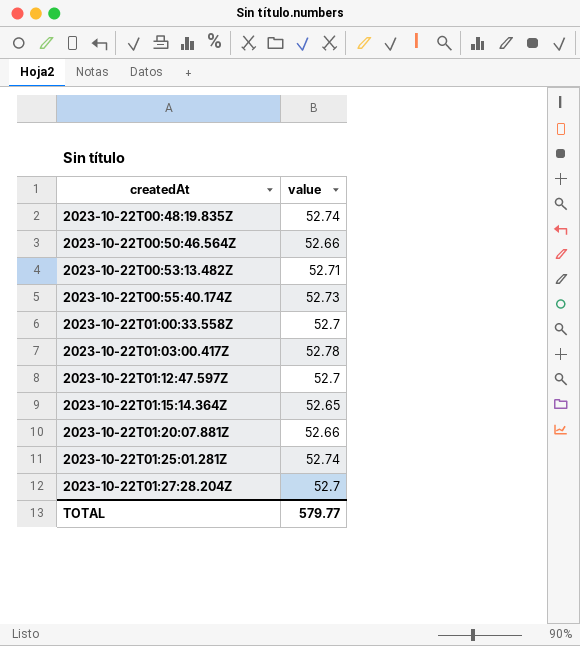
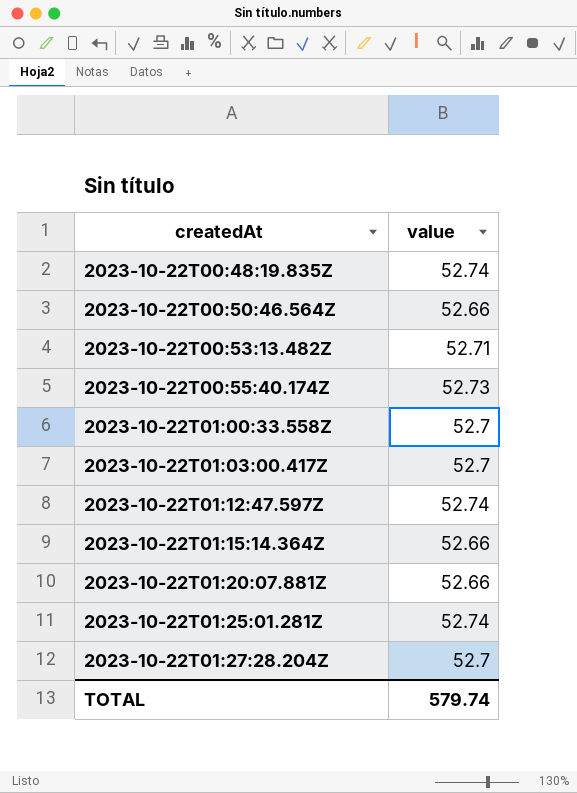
2023-10-22T01:03:00.417Z | value: 52.78 -> 52.7
2023-10-22T01:12:47.597Z | value: 52.7 -> 52.74
2023-10-22T01:15:14.364Z | value: 52.65 -> 52.66
TOTAL | value: 579.77 -> 579.74

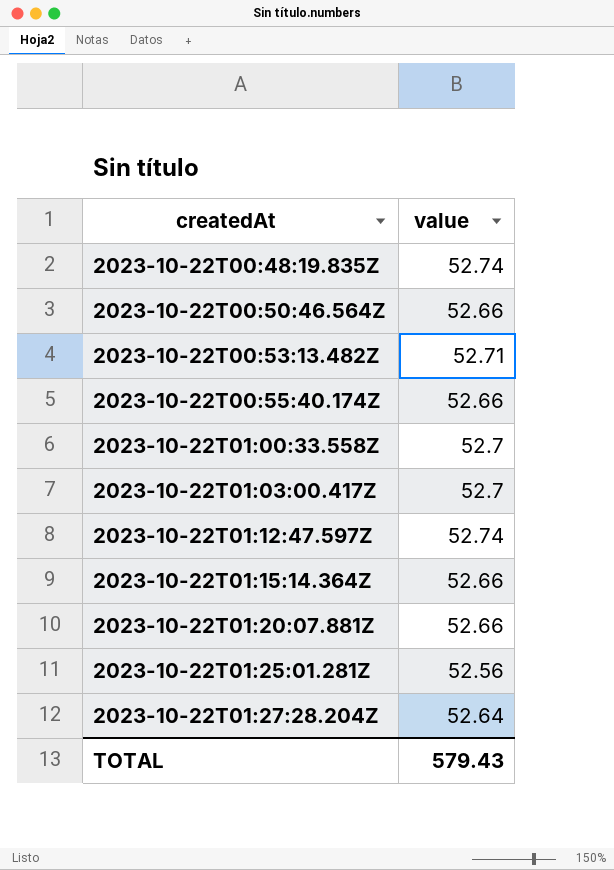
2023-10-22T00:55:40.174Z | value: 52.73 -> 52.66
2023-10-22T01:25:01.281Z | value: 52.74 -> 52.56
2023-10-22T01:27:28.204Z | value: 52.7 -> 52.64
TOTAL | value: 579.74 -> 579.43

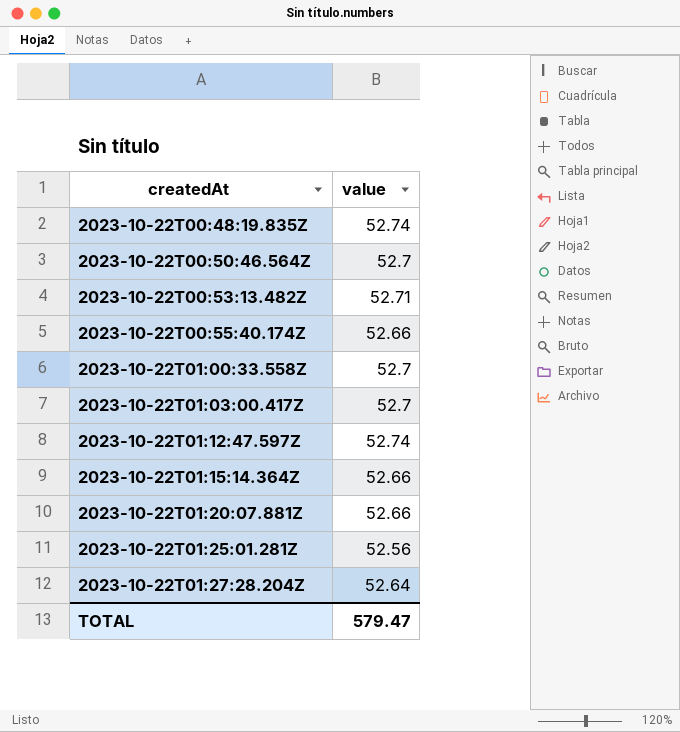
2023-10-22T00:50:46.564Z | value: 52.66 -> 52.7
TOTAL | value: 579.43 -> 579.47

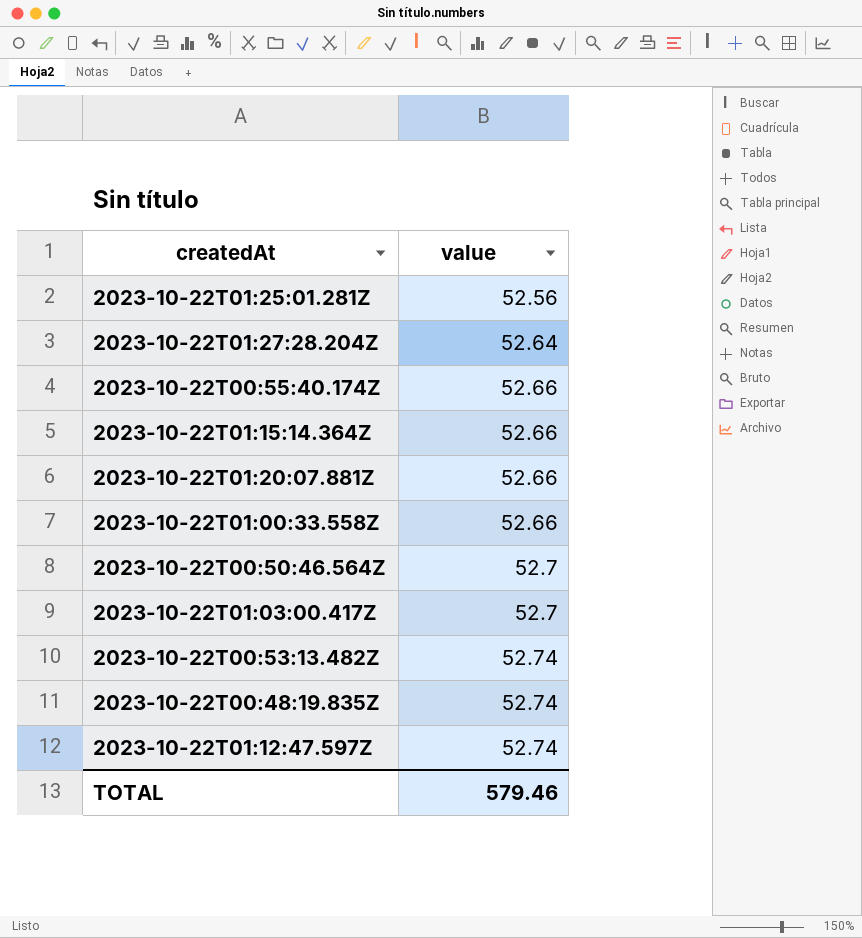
row order: createdAt ascending -> value ascending
2023-10-22T01:00:33.558Z | value: 52.7 -> 52.66
2023-10-22T00:53:13.482Z | value: 52.71 -> 52.74
TOTAL | value: 579.47 -> 579.46

